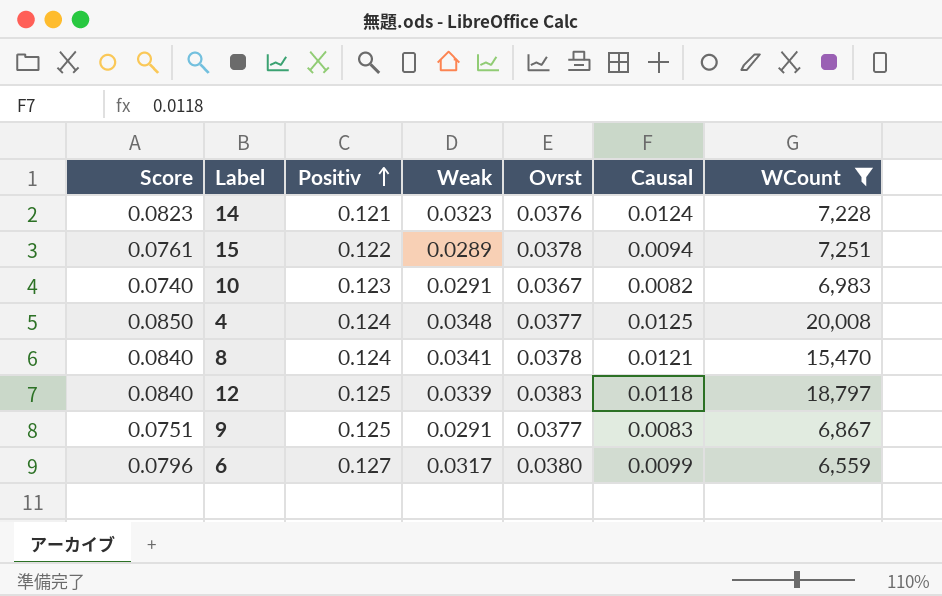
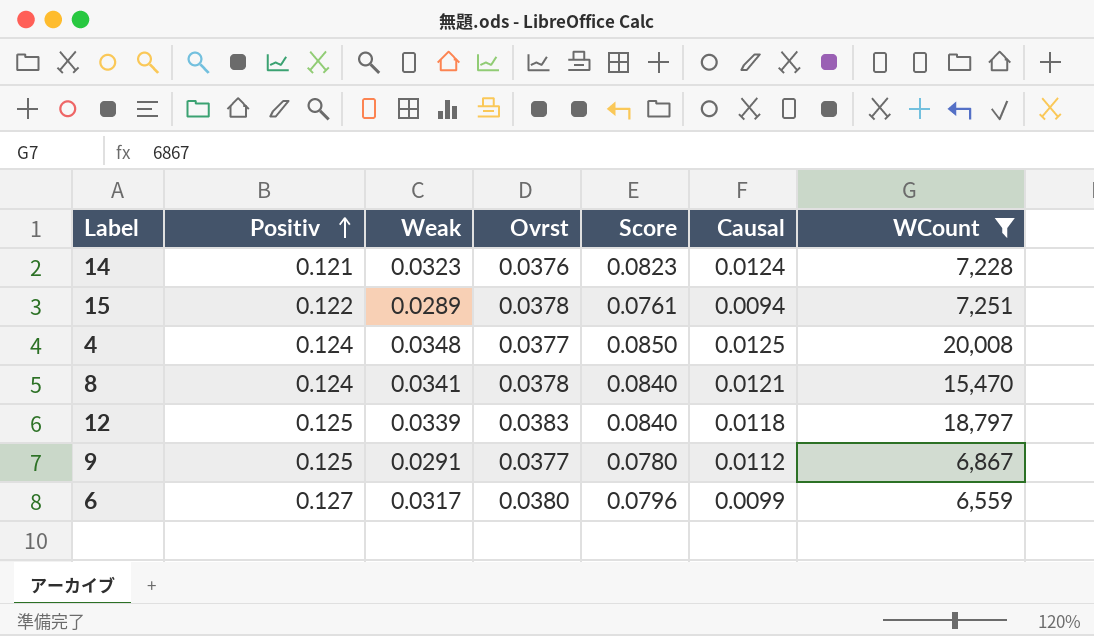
column Score | position: 1 -> 5
row 10: 0.0740 | 0.123 | 0.0291 | 0.0367 | 0.0082 | 6,983 -> none
9 | Score: 0.0751 -> 0.0780
9 | Causal: 0.0083 -> 0.0112

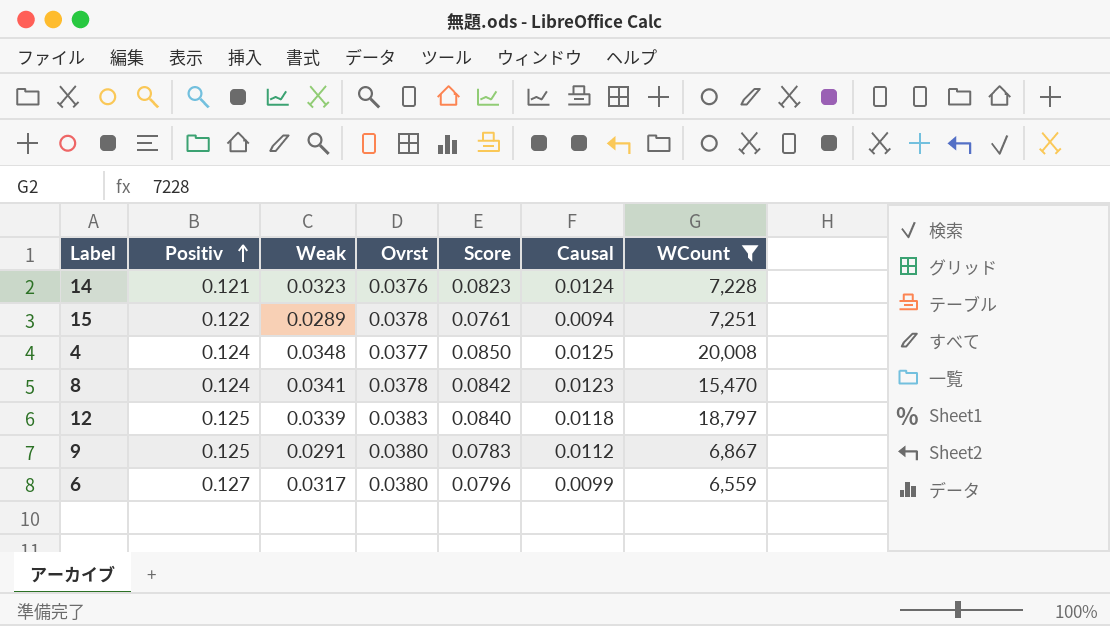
8 | Score: 0.0840 -> 0.0842
8 | Causal: 0.0121 -> 0.0123
9 | Ovrst: 0.0377 -> 0.0380
9 | Score: 0.0780 -> 0.0783

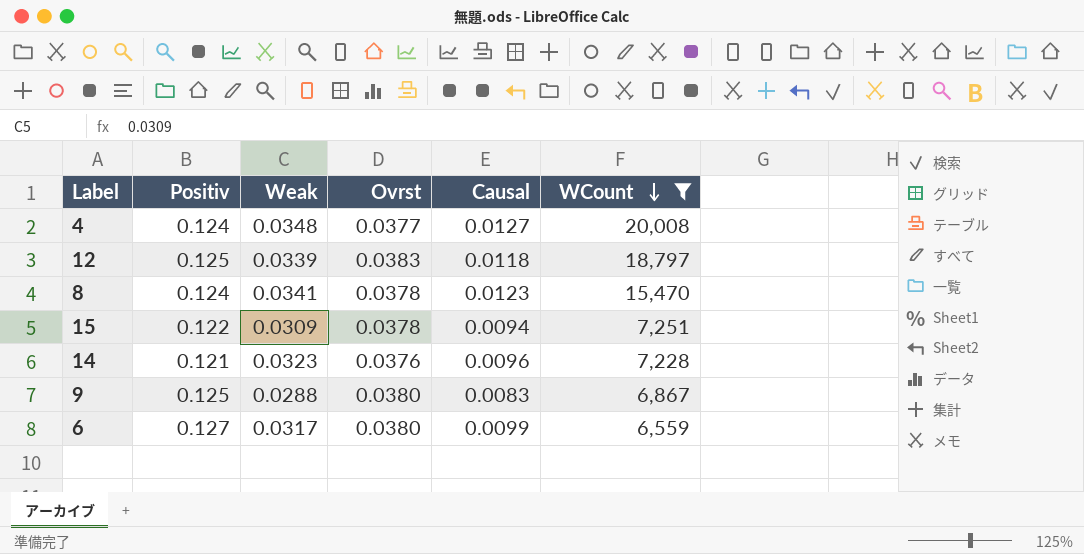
row order: Positiv ascending -> WCount descending
column Score | formula: [Weak] + [Ovrst] + [Causal] -> none
4 | Causal: 0.0125 -> 0.0127
15 | Weak: 0.0289 -> 0.0309
14 | Causal: 0.0124 -> 0.0096
9 | Weak: 0.0291 -> 0.0288
9 | Causal: 0.0112 -> 0.0083

